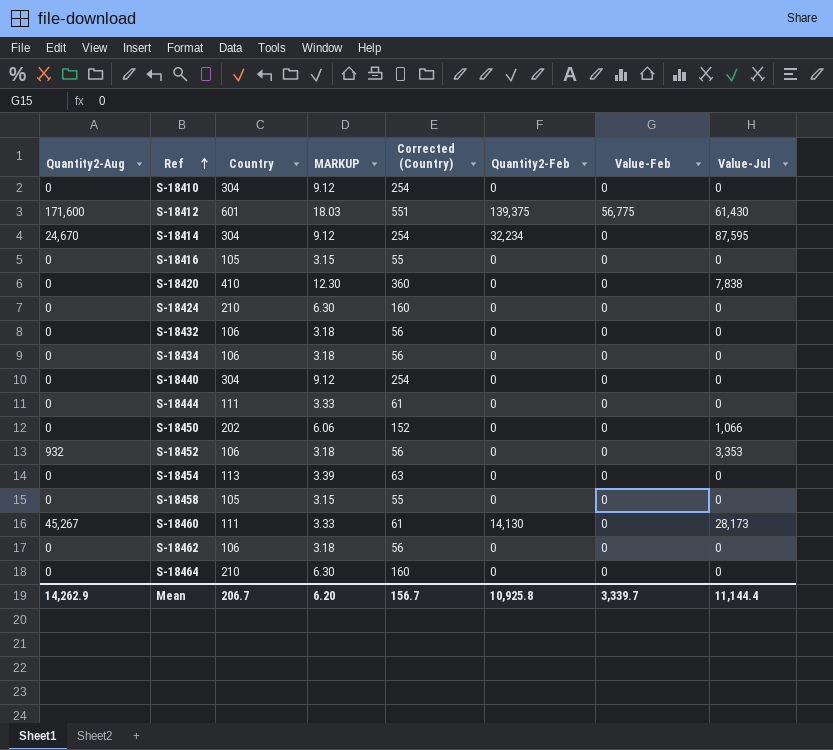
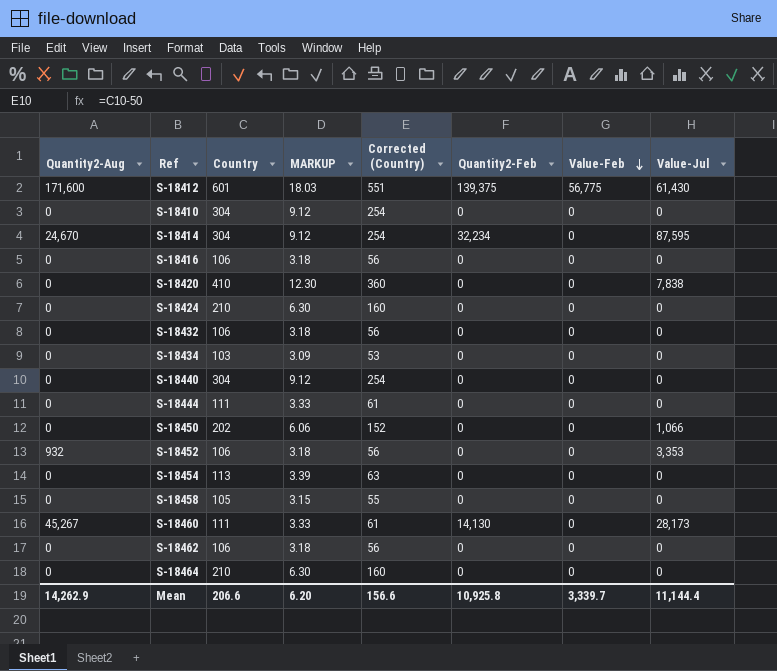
row order: Ref ascending -> Value-Feb descending
S-18416 | Country: 105 -> 106
S-18416 | MARKUP: 3.15 -> 3.18
S-18416 | Corrected (Country): 55 -> 56
S-18434 | Country: 106 -> 103
S-18434 | MARKUP: 3.18 -> 3.09
S-18434 | Corrected (Country): 56 -> 53
Mean | Country: 206.7 -> 206.6
Mean | Corrected (Country): 156.7 -> 156.6

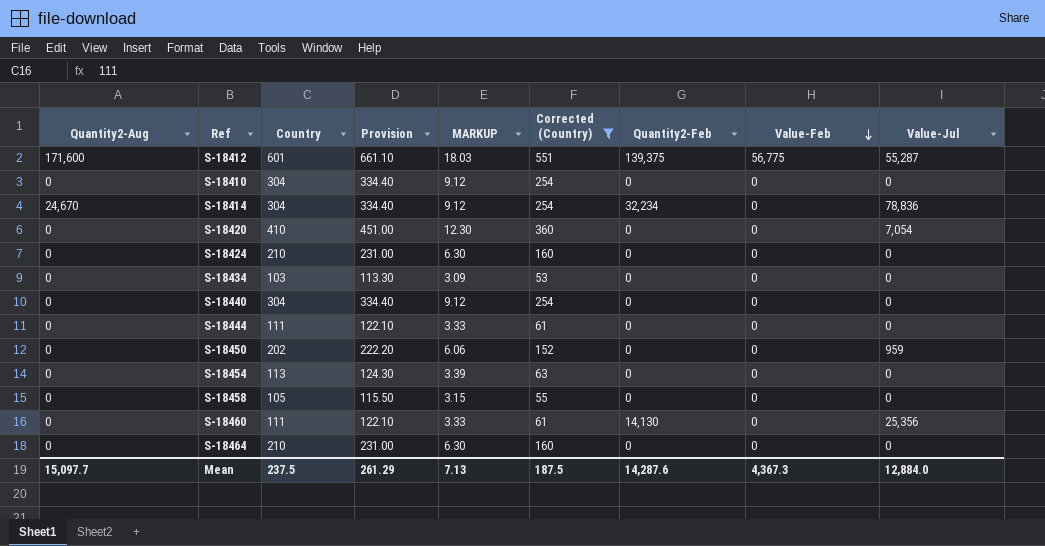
filter: none -> Corrected (Country) != 56
column Provision | formula: none -> [Country] * 1.1
S-18412 | Value-Jul: 61,430 -> 55,287
S-18414 | Value-Jul: 87,595 -> 78,836
S-18420 | Value-Jul: 7,838 -> 7,054
S-18450 | Value-Jul: 1,066 -> 959
S-18460 | Quantity2-Aug: 45,267 -> 0
S-18460 | Value-Jul: 28,173 -> 25,356
Mean | Quantity2-Aug: 14,262.9 -> 15,097.7
Mean | Country: 206.6 -> 237.5
Mean | MARKUP: 6.20 -> 7.13
Mean | Corrected (Country): 156.6 -> 187.5
Mean | Quantity2-Feb: 10,925.8 -> 14,287.6
Mean | Value-Feb: 3,339.7 -> 4,367.3
Mean | Value-Jul: 11,144.4 -> 12,884.0

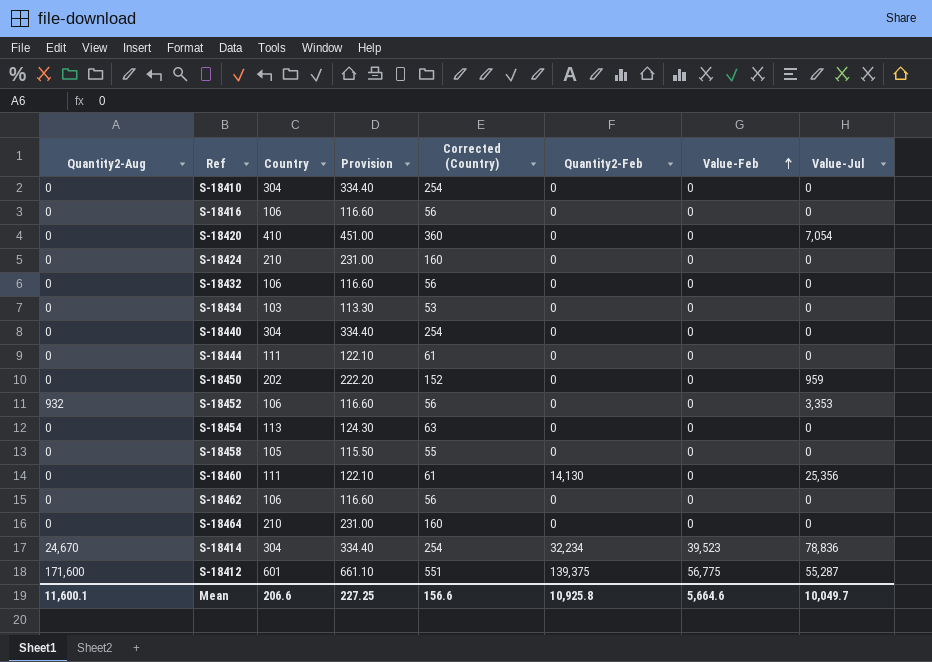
filter: Corrected (Country) != 56 -> none
row order: Value-Feb descending -> Value-Feb ascending
column MARKUP | formula: [Country] * 0.03 -> none
S-18414 | Value-Feb: 0 -> 39,523
Mean | Quantity2-Aug: 15,097.7 -> 11,600.1
Mean | Country: 237.5 -> 206.6
Mean | Provision: 261.29 -> 227.25
Mean | Corrected (Country): 187.5 -> 156.6
Mean | Quantity2-Feb: 14,287.6 -> 10,925.8
Mean | Value-Feb: 4,367.3 -> 5,664.6
Mean | Value-Jul: 12,884.0 -> 10,049.7

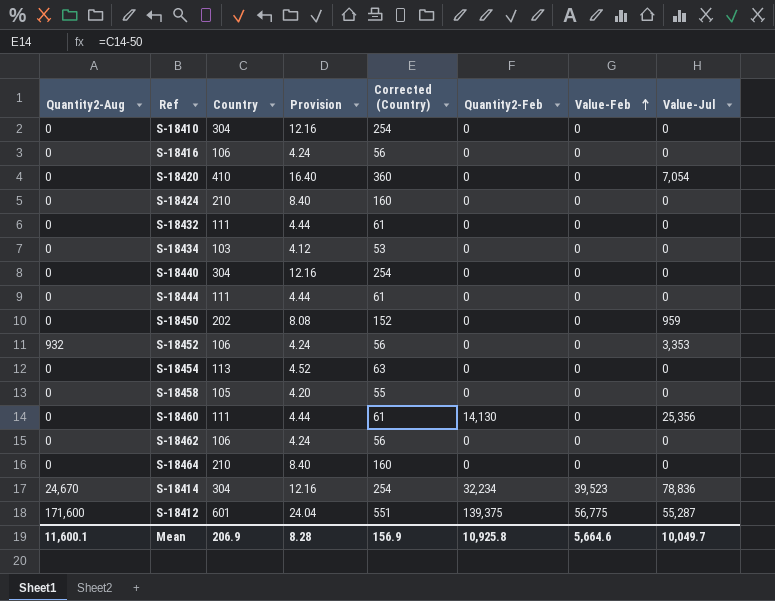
column Provision | formula: [Country] * 1.1 -> [Country] * 0.04
S-18432 | Country: 106 -> 111
S-18432 | Corrected (Country): 56 -> 61
Mean | Country: 206.6 -> 206.9
Mean | Provision: 227.25 -> 8.28
Mean | Corrected (Country): 156.6 -> 156.9

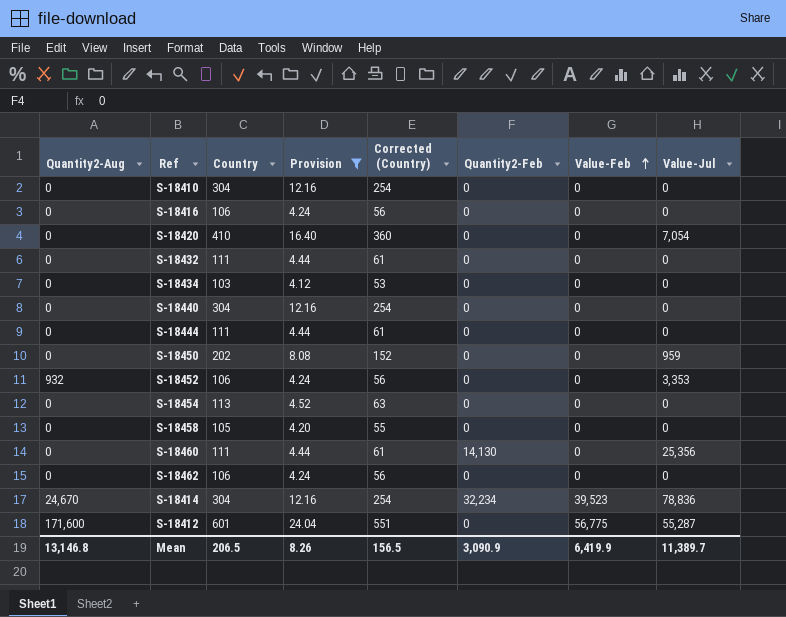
filter: none -> Provision != 8.40
S-18412 | Quantity2-Feb: 139,375 -> 0
Mean | Quantity2-Aug: 11,600.1 -> 13,146.8
Mean | Country: 206.9 -> 206.5
Mean | Provision: 8.28 -> 8.26
Mean | Corrected (Country): 156.9 -> 156.5
Mean | Quantity2-Feb: 10,925.8 -> 3,090.9
Mean | Value-Feb: 5,664.6 -> 6,419.9
Mean | Value-Jul: 10,049.7 -> 11,389.7

